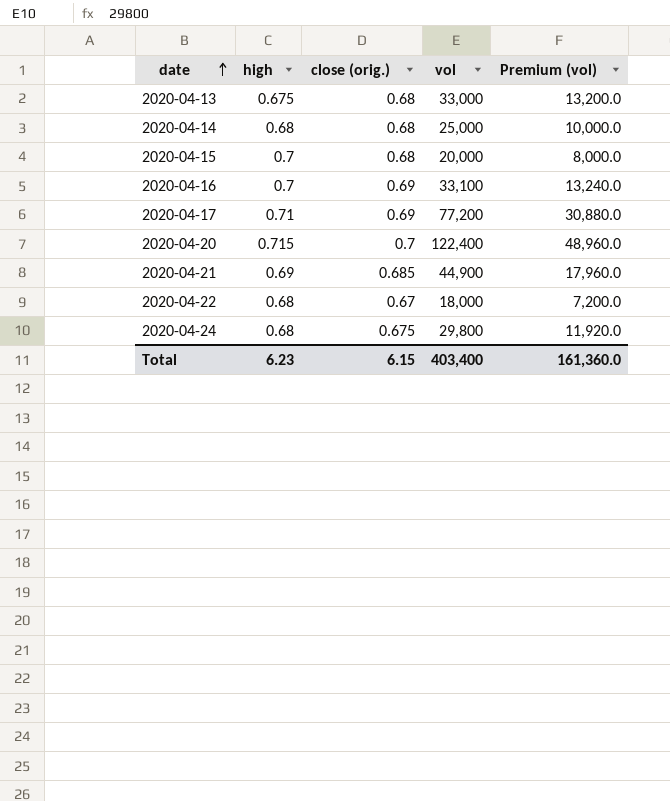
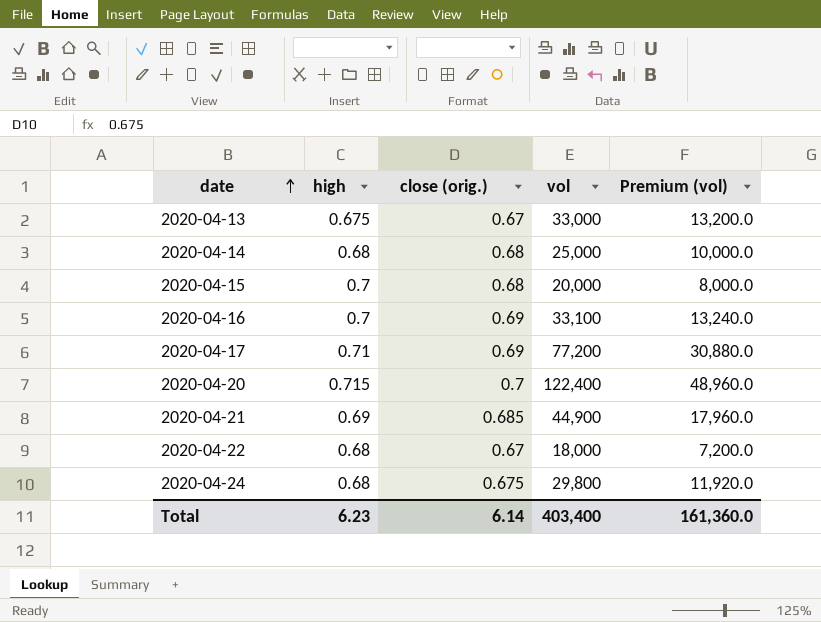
2020-04-13 | close (orig.): 0.68 -> 0.67
Total | close (orig.): 6.15 -> 6.14

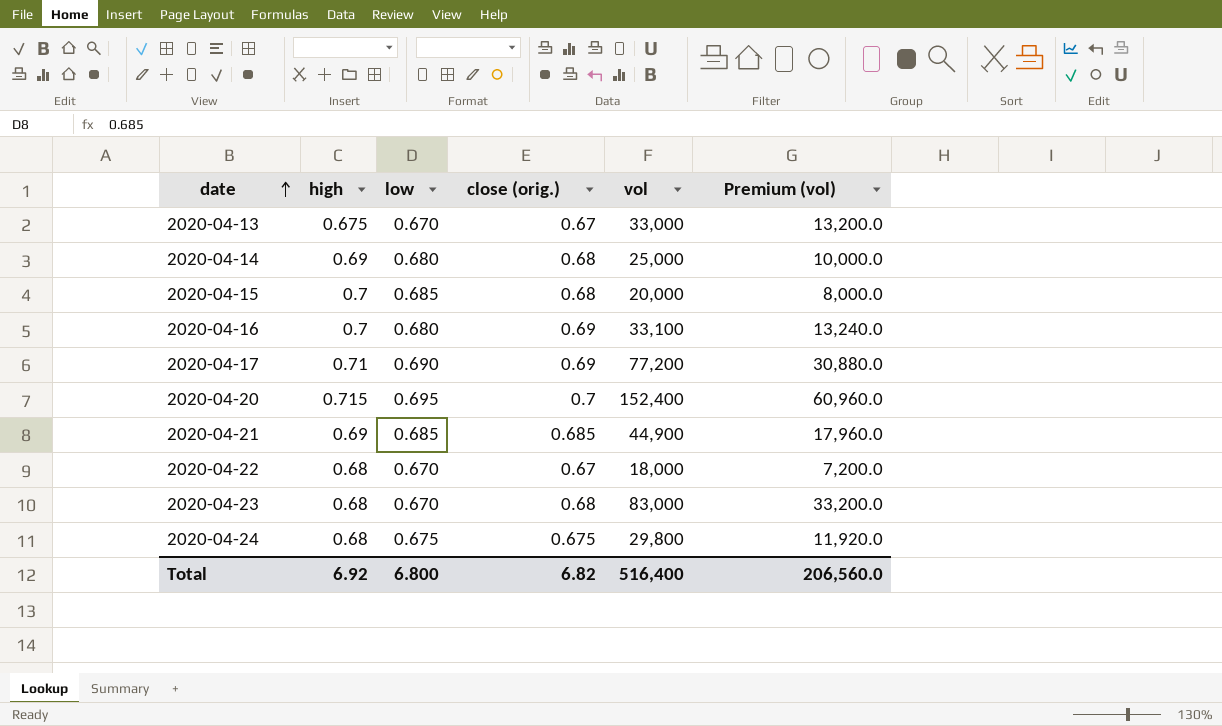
column low | position: none -> 3
2020-04-14 | high: 0.68 -> 0.69
2020-04-20 | vol: 122,400 -> 152,400
2020-04-20 | Premium (vol): 48,960.0 -> 60,960.0
row 2020-04-23: none -> 0.68 | 0.670 | 0.68 | 83,000 | 33,200.0
Total | high: 6.23 -> 6.92
Total | close (orig.): 6.14 -> 6.82
Total | vol: 403,400 -> 516,400
Total | Premium (vol): 161,360.0 -> 206,560.0

